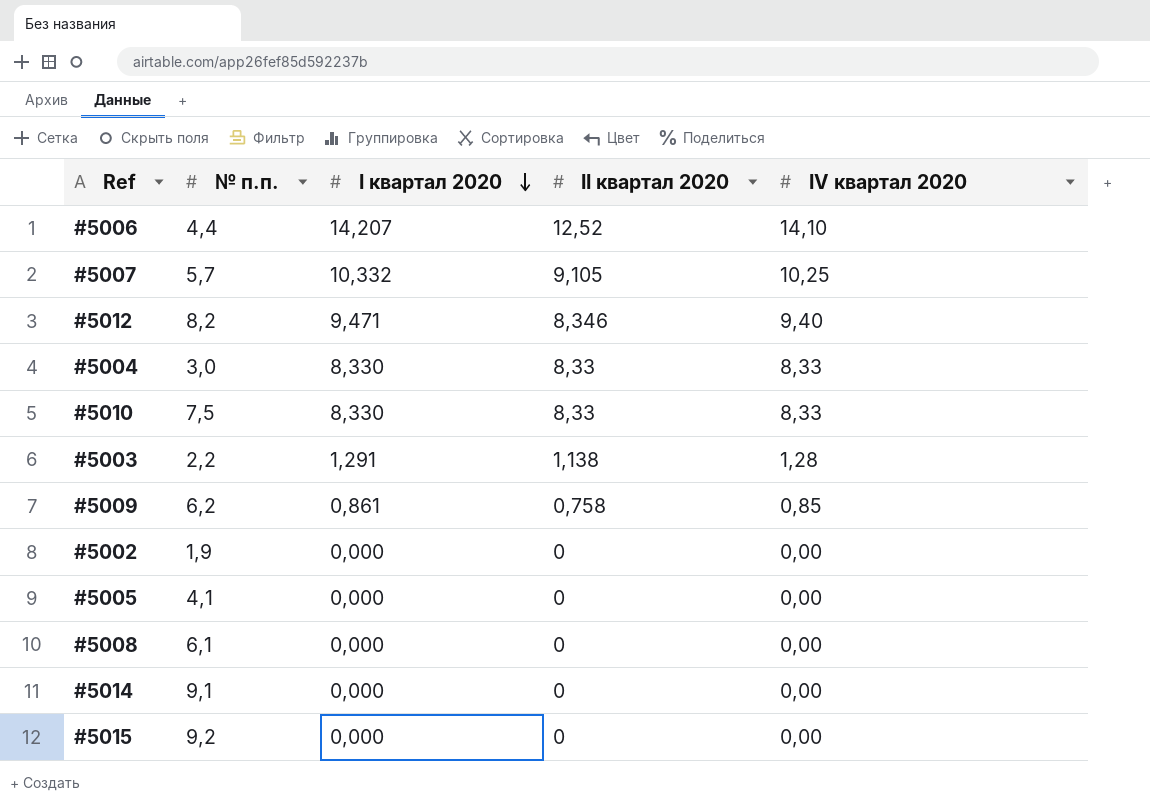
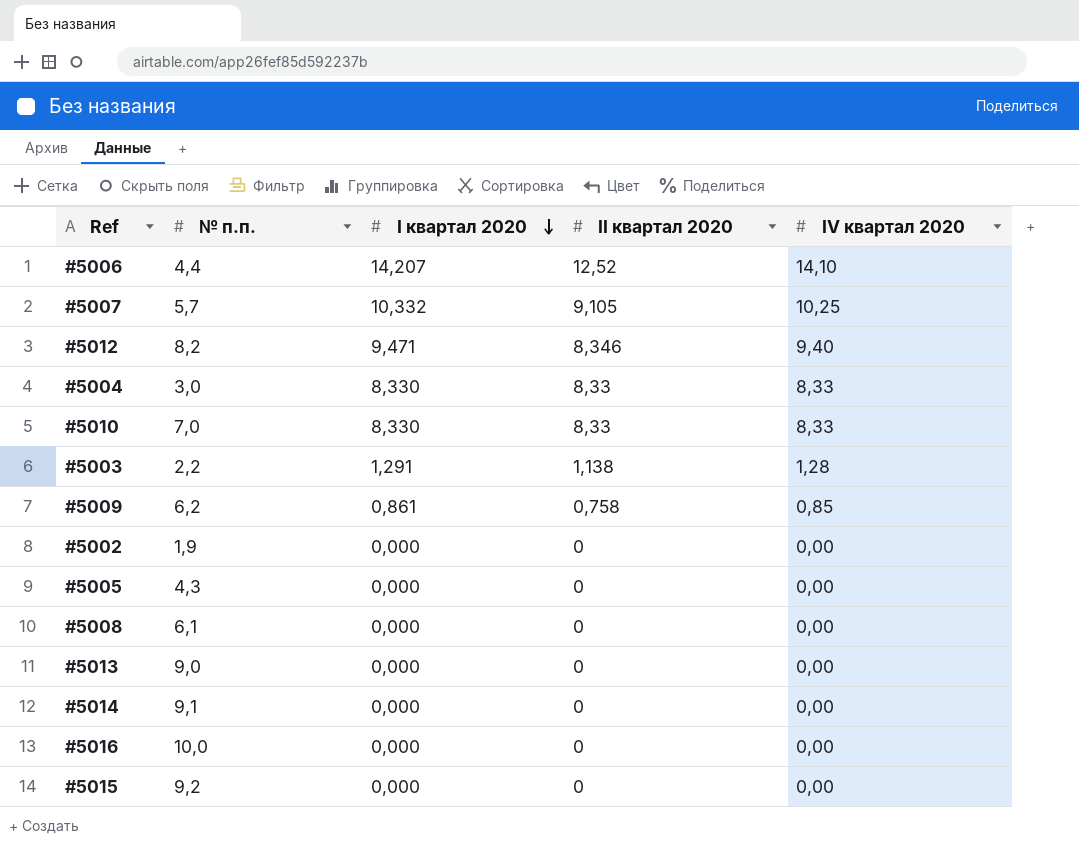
#5010 | № п.п.: 7,5 -> 7,0
#5005 | № п.п.: 4,1 -> 4,3
row #5013: none -> 9,0 | 0,000 | 0 | 0,00
row #5016: none -> 10,0 | 0,000 | 0 | 0,00

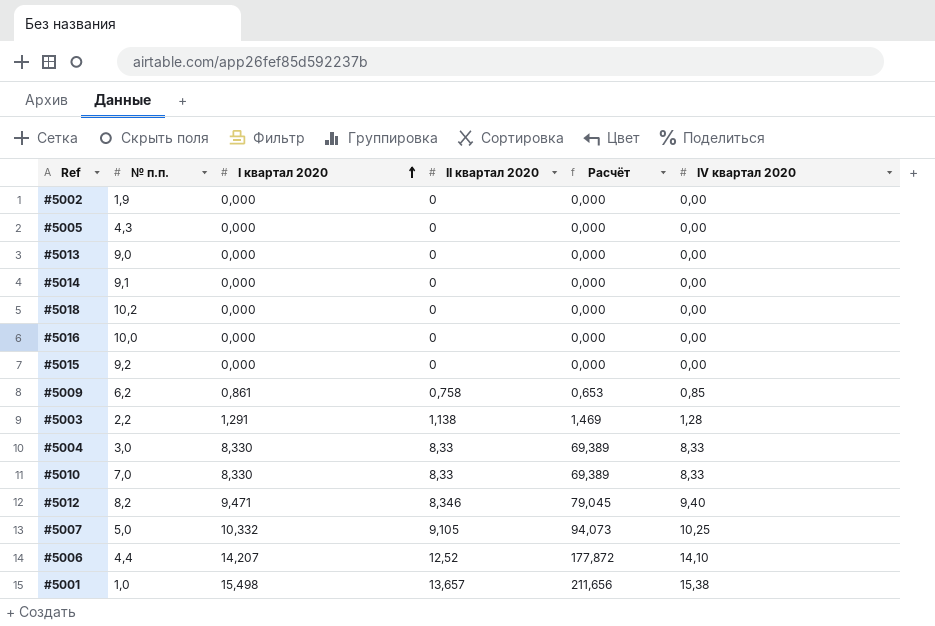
row order: I квартал 2020 descending -> I квартал 2020 ascending
column Расчёт | formula: none -> [I квартал 2020] * [II квартал 2020]
row #5008: 6,1 | 0,000 | 0 | 0,00 -> none
row #5018: none -> 10,2 | 0,000 | 0 | 0,000 | 0,00
#5007 | № п.п.: 5,7 -> 5,0
row #5001: none -> 1,0 | 15,498 | 13,657 | 211,656 | 15,38

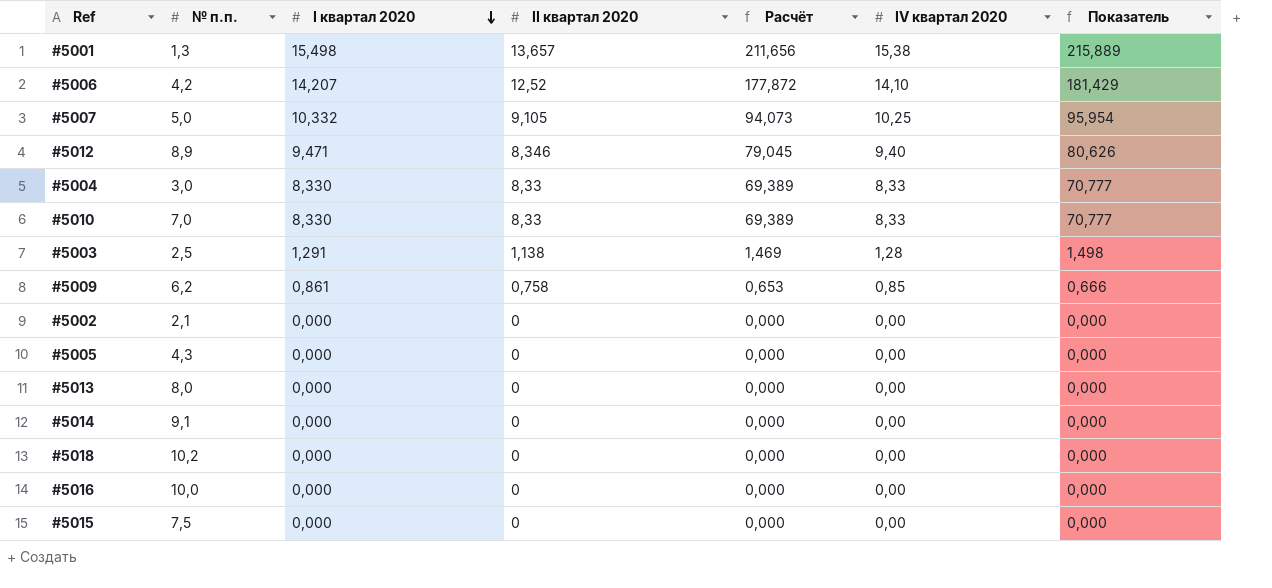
row order: I квартал 2020 ascending -> I квартал 2020 descending
column Показатель | formula: none -> [Расчёт] * 1,02
#5001 | № п.п.: 1,0 -> 1,3
#5006 | № п.п.: 4,4 -> 4,2
#5012 | № п.п.: 8,2 -> 8,9
#5003 | № п.п.: 2,2 -> 2,5
#5002 | № п.п.: 1,9 -> 2,1
#5013 | № п.п.: 9,0 -> 8,0
#5015 | № п.п.: 9,2 -> 7,5

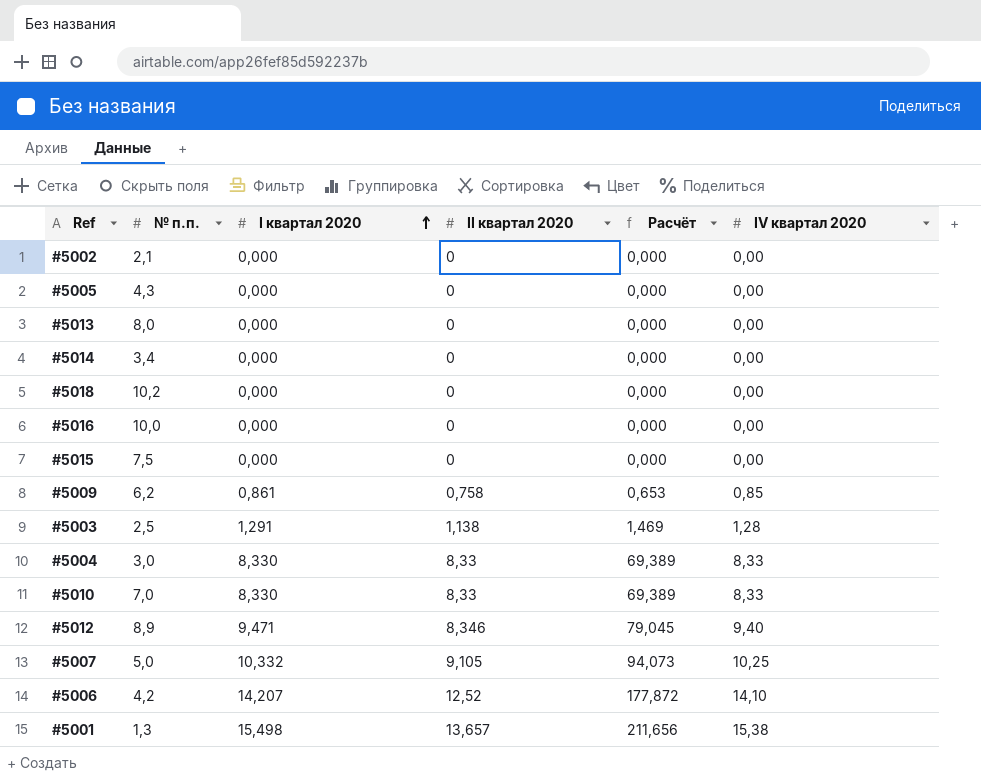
row order: I квартал 2020 descending -> I квартал 2020 ascending
column Показатель | formula: [Расчёт] * 1,02 -> none
#5014 | № п.п.: 9,1 -> 3,4

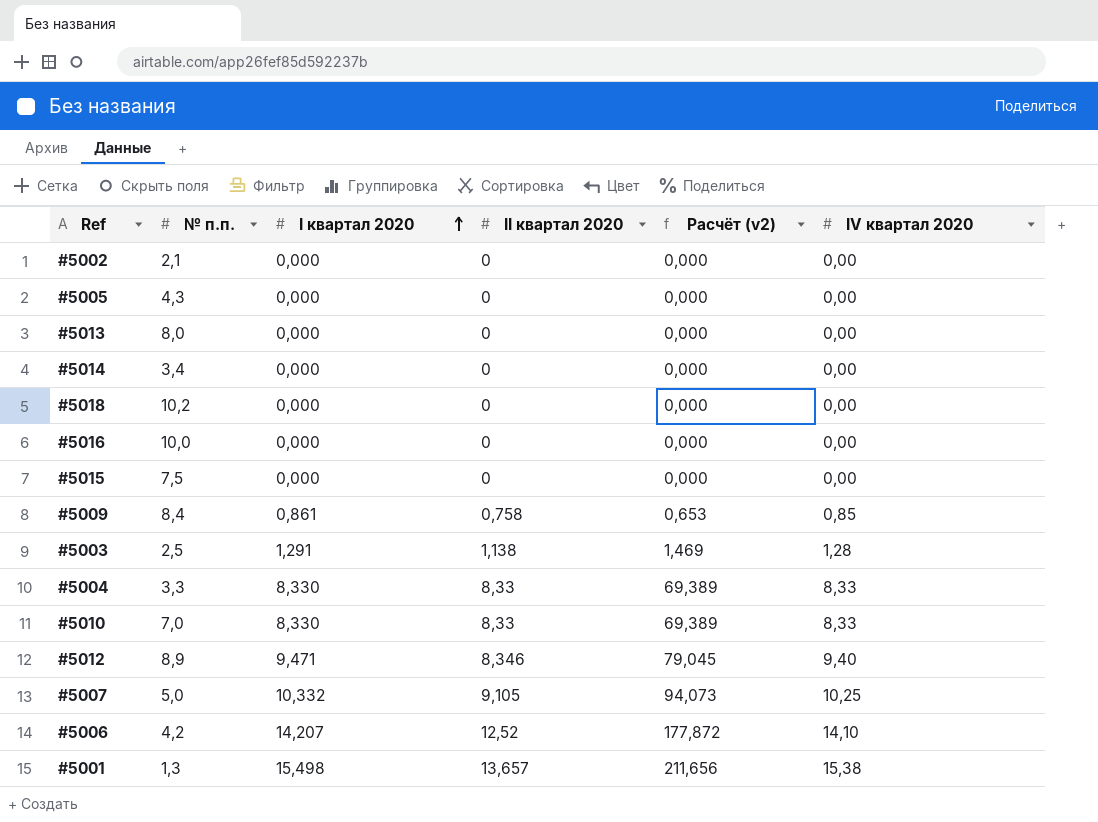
column name: Расчёт -> Расчёт (v2)
#5009 | № п.п.: 6,2 -> 8,4
#5004 | № п.п.: 3,0 -> 3,3

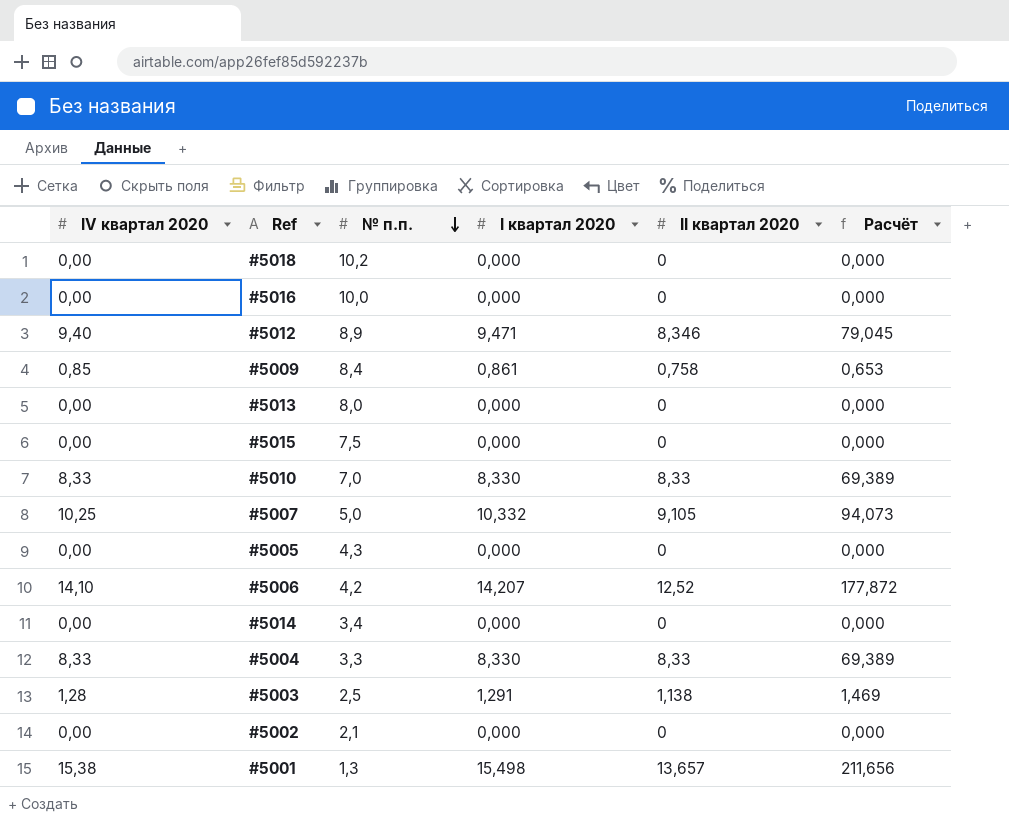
row order: I квартал 2020 ascending -> № п.п. descending
column IV квартал 2020 | position: 6 -> 1
column name: Расчёт (v2) -> Расчёт

